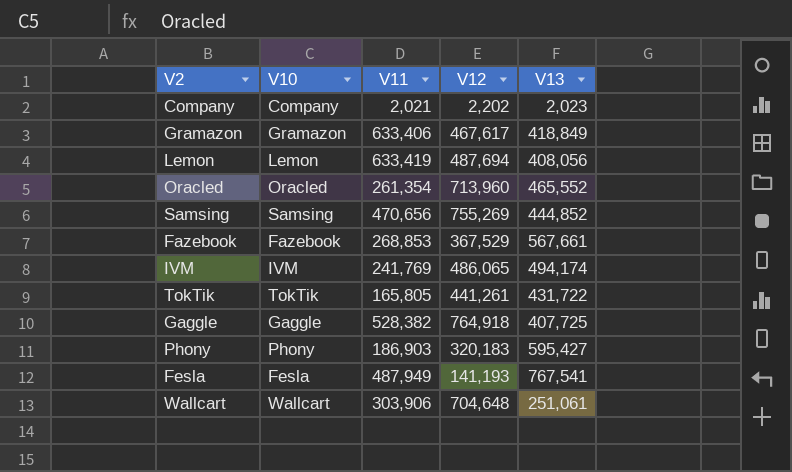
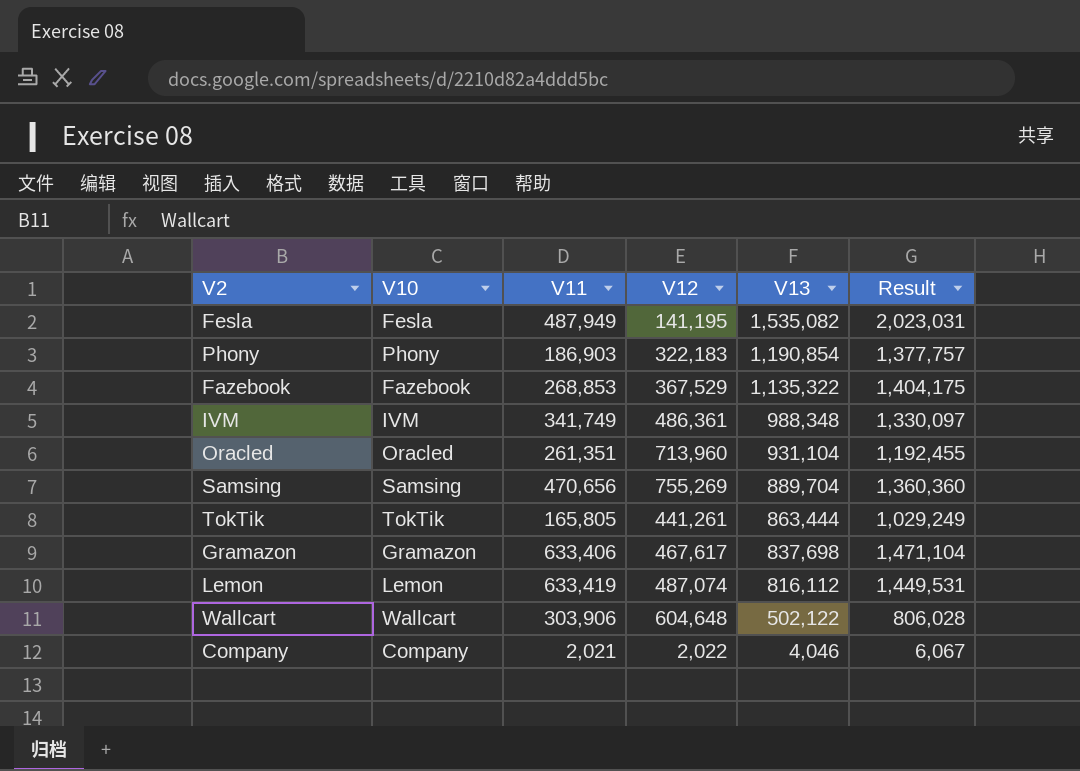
row order: none -> V13 descending
column Result | formula: none -> [V11] + [V13]
row Gaggle: Gaggle | 528,382 | 764,918 | 407,725 -> none
Fesla | V12: 141,193 -> 141,195
Fesla | V13: 767,541 -> 1,535,082
Phony | V12: 320,183 -> 322,183
Phony | V13: 595,427 -> 1,190,854
Fazebook | V13: 567,661 -> 1,135,322
IVM | V11: 241,769 -> 341,749
IVM | V12: 486,065 -> 486,361
IVM | V13: 494,174 -> 988,348
Oracled | V11: 261,354 -> 261,351
Oracled | V13: 465,552 -> 931,104
Samsing | V13: 444,852 -> 889,704
TokTik | V13: 431,722 -> 863,444
Gramazon | V13: 418,849 -> 837,698
Lemon | V12: 487,694 -> 487,074
Lemon | V13: 408,056 -> 816,112
Wallcart | V12: 704,648 -> 604,648
Wallcart | V13: 251,061 -> 502,122
Company | V12: 2,202 -> 2,022
Company | V13: 2,023 -> 4,046

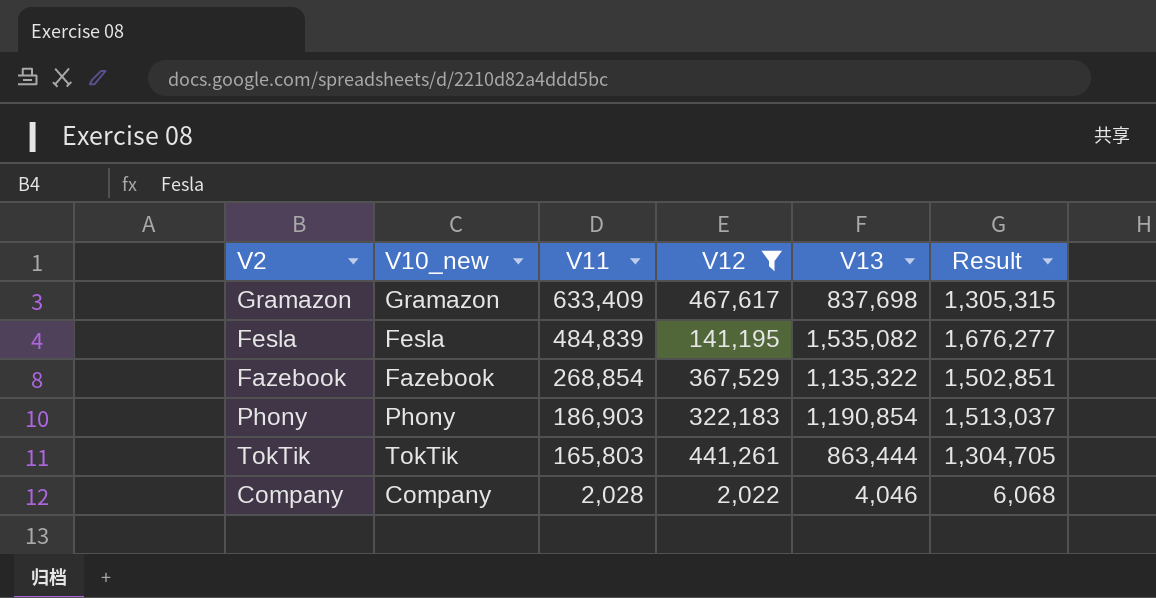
filter: none -> V12 <= 467,617
row order: V13 descending -> V11 descending
column name: V10 -> V10_new
column Result | formula: [V11] + [V13] -> [V12] + [V13]
Gramazon | V11: 633,406 -> 633,409
Fesla | V11: 487,949 -> 484,839
Fazebook | V11: 268,853 -> 268,854
TokTik | V11: 165,805 -> 165,803
Company | V11: 2,021 -> 2,028

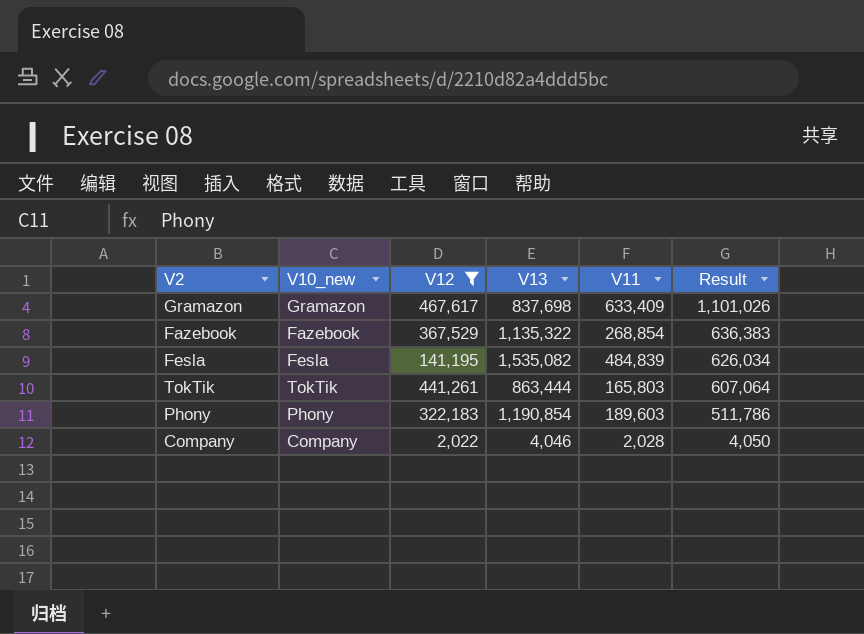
row order: V11 descending -> Result descending
column V11 | position: 3 -> 5
column Result | formula: [V12] + [V13] -> [V12] + [V11]
Phony | V11: 186,903 -> 189,603

